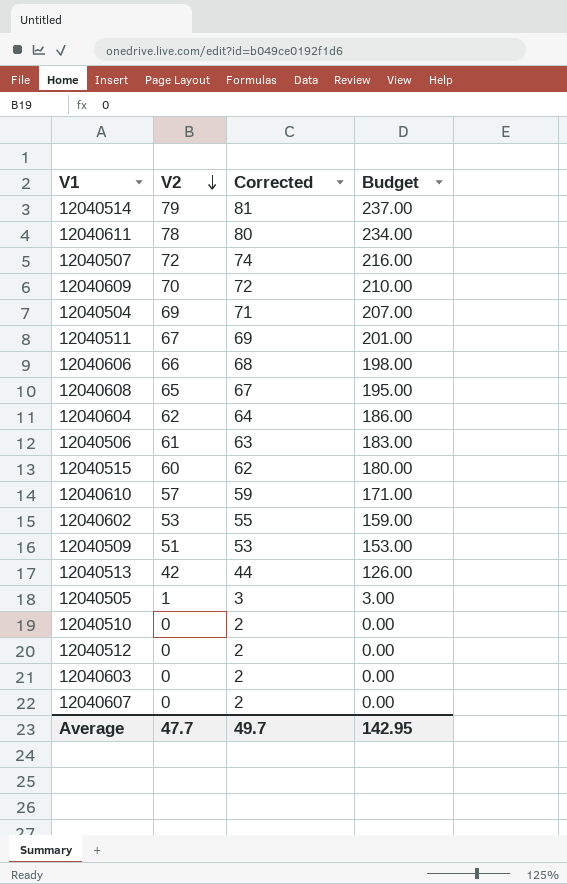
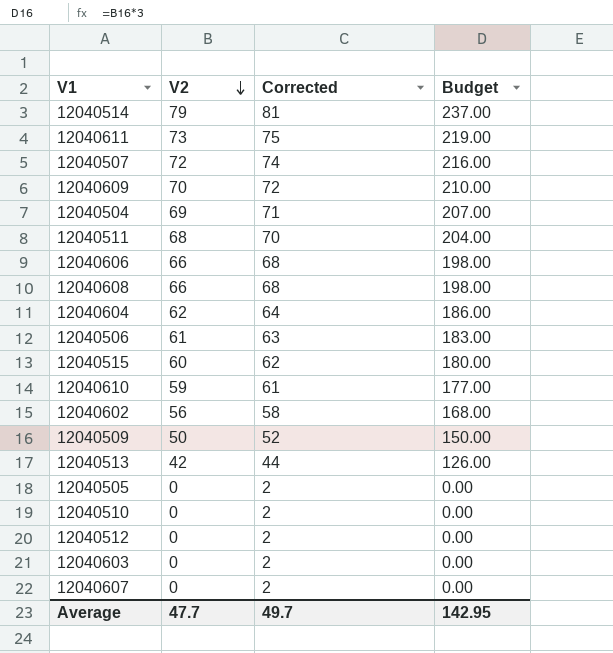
12040611 | V2: 78 -> 73
12040611 | Corrected: 80 -> 75
12040611 | Budget: 234.00 -> 219.00
12040511 | V2: 67 -> 68
12040511 | Corrected: 69 -> 70
12040511 | Budget: 201.00 -> 204.00
12040608 | V2: 65 -> 66
12040608 | Corrected: 67 -> 68
12040608 | Budget: 195.00 -> 198.00
12040610 | V2: 57 -> 59
12040610 | Corrected: 59 -> 61
12040610 | Budget: 171.00 -> 177.00
12040602 | V2: 53 -> 56
12040602 | Corrected: 55 -> 58
12040602 | Budget: 159.00 -> 168.00
12040509 | V2: 51 -> 50
12040509 | Corrected: 53 -> 52
12040509 | Budget: 153.00 -> 150.00
12040505 | V2: 1 -> 0
12040505 | Corrected: 3 -> 2
12040505 | Budget: 3.00 -> 0.00

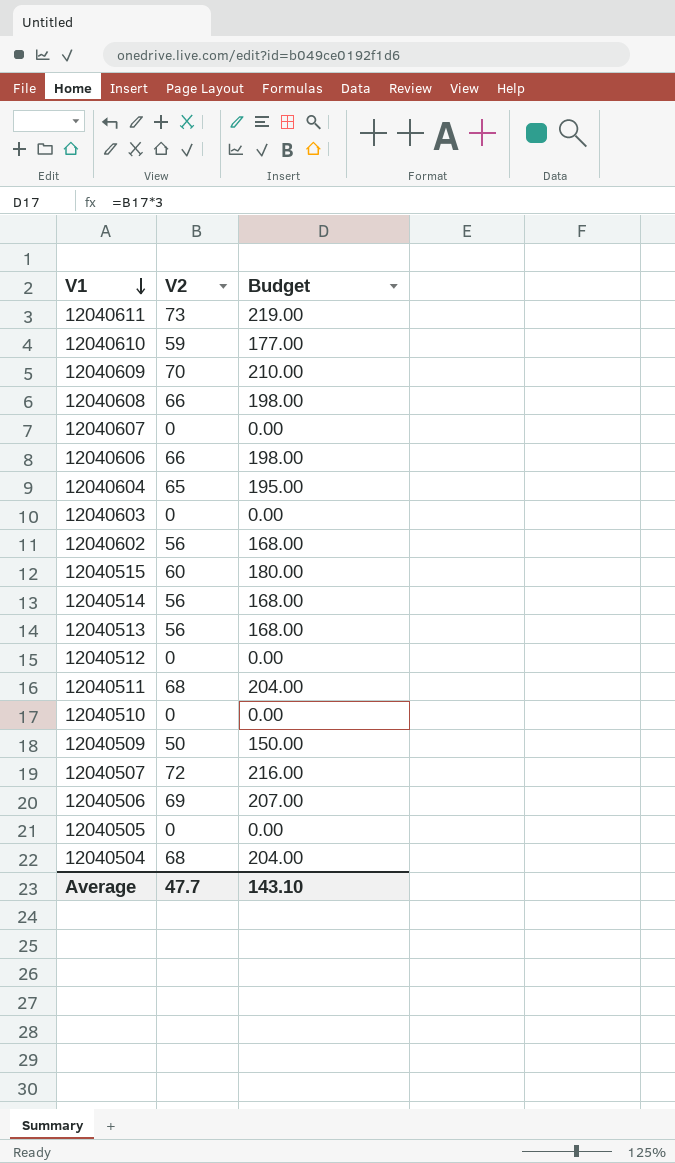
row order: V2 descending -> V1 descending
column Corrected | formula: [V2] + 2 -> none
12040604 | V2: 62 -> 65
12040604 | Budget: 186.00 -> 195.00
12040514 | V2: 79 -> 56
12040514 | Budget: 237.00 -> 168.00
12040513 | V2: 42 -> 56
12040513 | Budget: 126.00 -> 168.00
12040506 | V2: 61 -> 69
12040506 | Budget: 183.00 -> 207.00
12040504 | V2: 69 -> 68
12040504 | Budget: 207.00 -> 204.00
Average | Budget: 142.95 -> 143.10

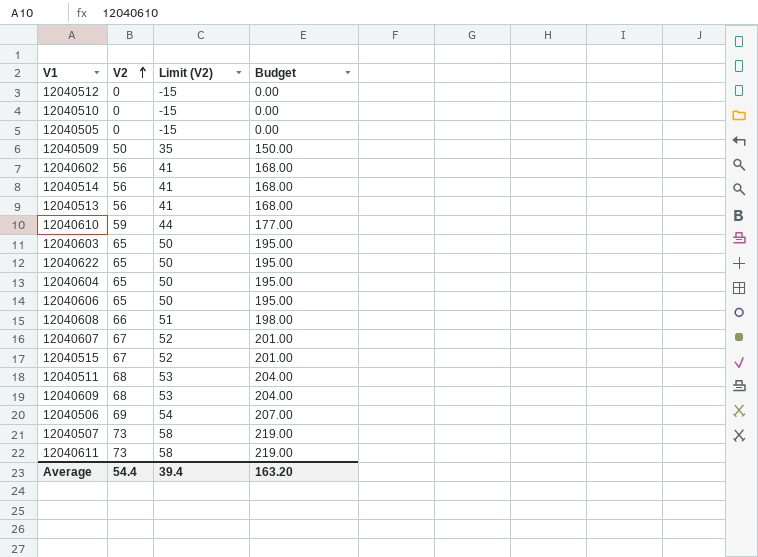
row order: V1 descending -> V2 ascending
column Limit (V2) | formula: none -> [V2] - 15
row 12040504: 68 | 204.00 -> none
12040603 | V2: 0 -> 65
12040603 | Budget: 0.00 -> 195.00
row 12040622: none -> 65 | 50 | 195.00
12040606 | V2: 66 -> 65
12040606 | Budget: 198.00 -> 195.00
12040607 | V2: 0 -> 67
12040607 | Budget: 0.00 -> 201.00
12040515 | V2: 60 -> 67
12040515 | Budget: 180.00 -> 201.00
12040609 | V2: 70 -> 68
12040609 | Budget: 210.00 -> 204.00
12040507 | V2: 72 -> 73
12040507 | Budget: 216.00 -> 219.00
Average | V2: 47.7 -> 54.4
Average | Budget: 143.10 -> 163.20

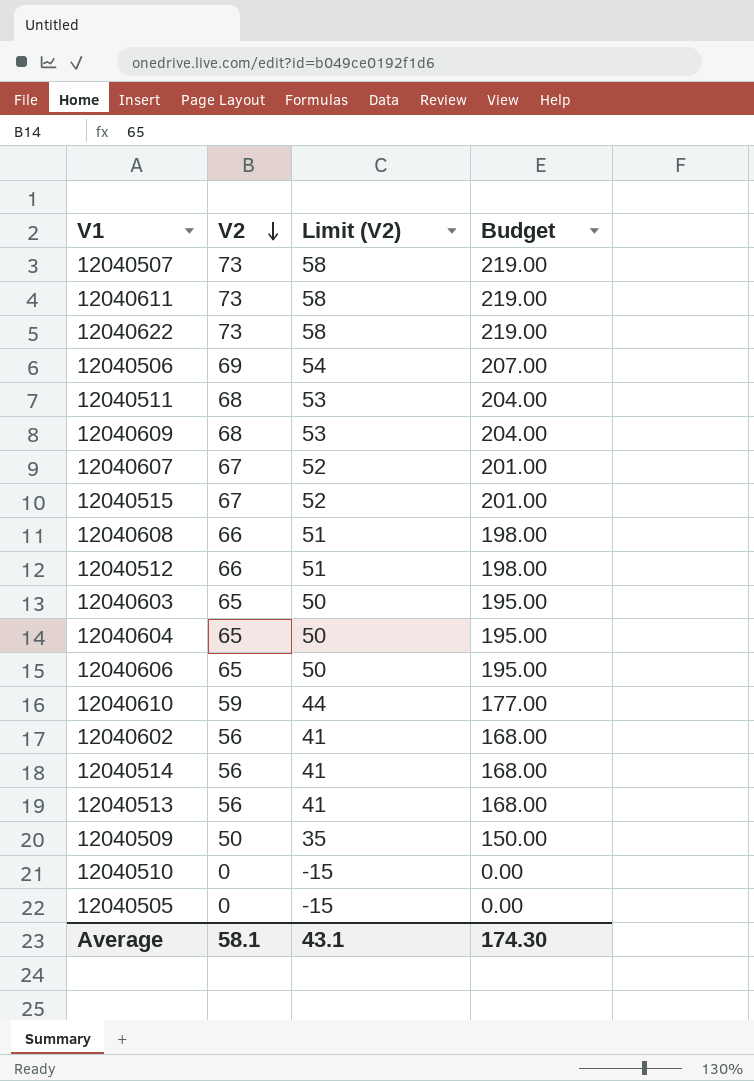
row order: V2 ascending -> V2 descending
12040622 | V2: 65 -> 73
12040622 | Limit (V2): 50 -> 58
12040622 | Budget: 195.00 -> 219.00
12040512 | V2: 0 -> 66
12040512 | Limit (V2): -15 -> 51
12040512 | Budget: 0.00 -> 198.00
Average | V2: 54.4 -> 58.1
Average | Limit (V2): 39.4 -> 43.1
Average | Budget: 163.20 -> 174.30

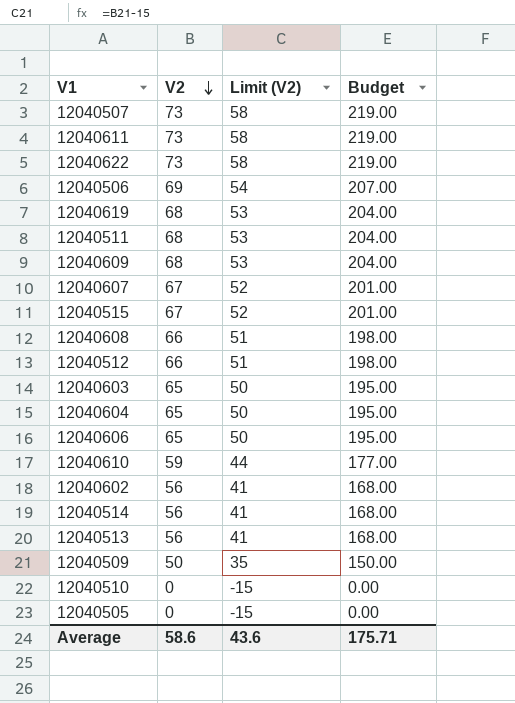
row 12040619: none -> 68 | 53 | 204.00
Average | V2: 58.1 -> 58.6
Average | Limit (V2): 43.1 -> 43.6
Average | Budget: 174.30 -> 175.71

